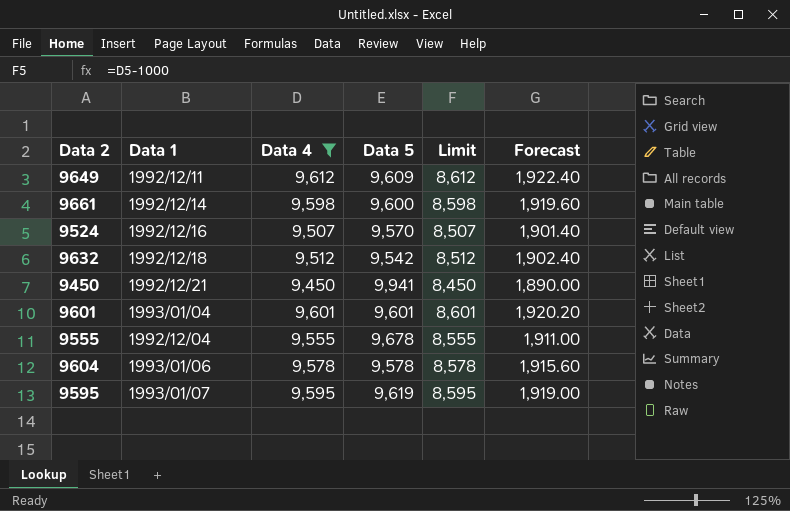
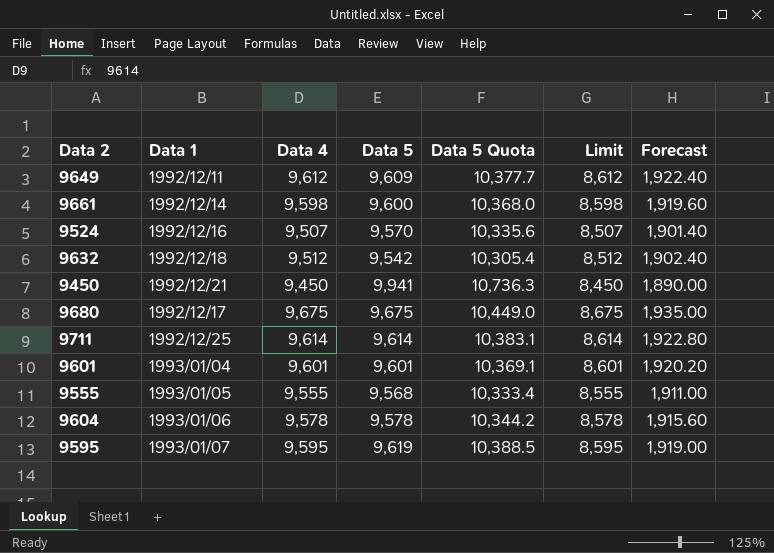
filter: Data 4 <= 9,612 -> none
column Data 5 Quota | formula: none -> [Data 5] * 1.08
9555 | Data 1: 1992/12/04 -> 1993/01/05
9555 | Data 5: 9,678 -> 9,568

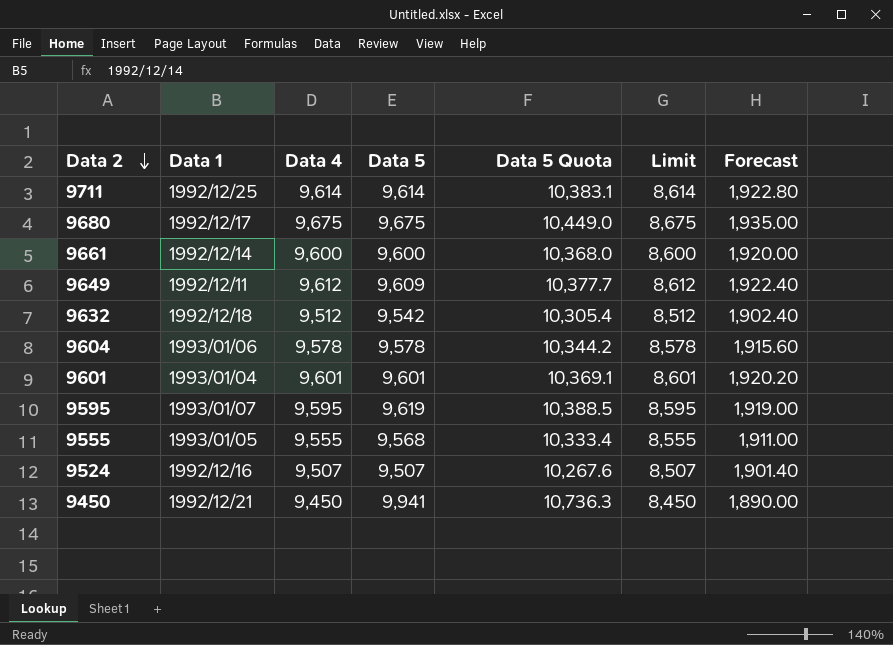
row order: none -> Data 2 descending
9661 | Data 4: 9,598 -> 9,600
9661 | Limit: 8,598 -> 8,600
9661 | Forecast: 1,919.60 -> 1,920.00
9524 | Data 5: 9,570 -> 9,507
9524 | Data 5 Quota: 10,335.6 -> 10,267.6

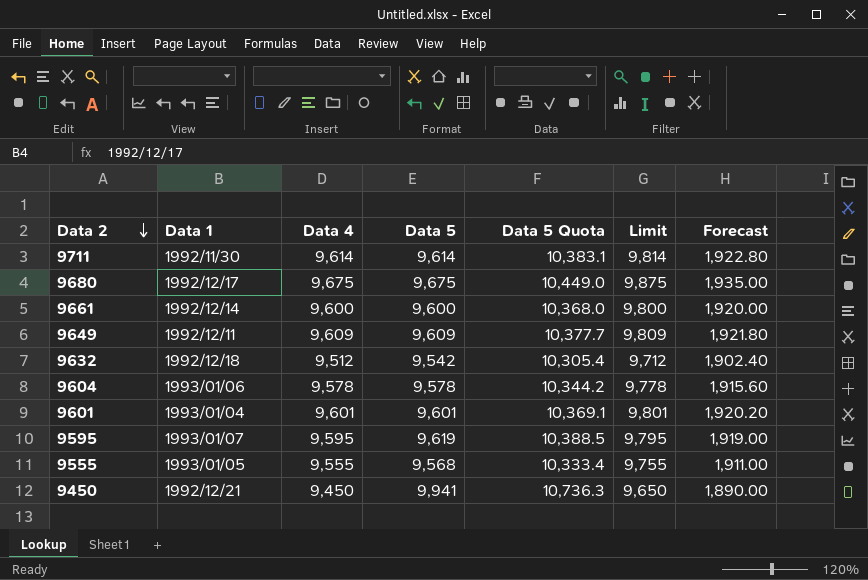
column Limit | formula: [Data 4] - 1000 -> [Data 4] + 200
row 9524: 1992/12/16 | 9,507 | 9,507 | 10,267.6 | 8,507 | 1,901.40 -> none
9711 | Data 1: 1992/12/25 -> 1992/11/30
9649 | Data 4: 9,612 -> 9,609
9649 | Forecast: 1,922.40 -> 1,921.80

